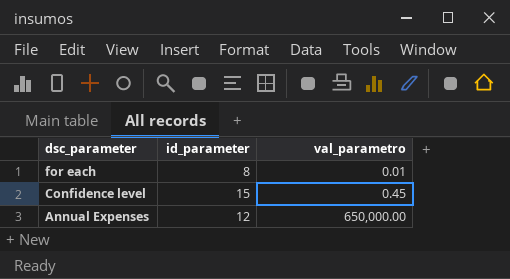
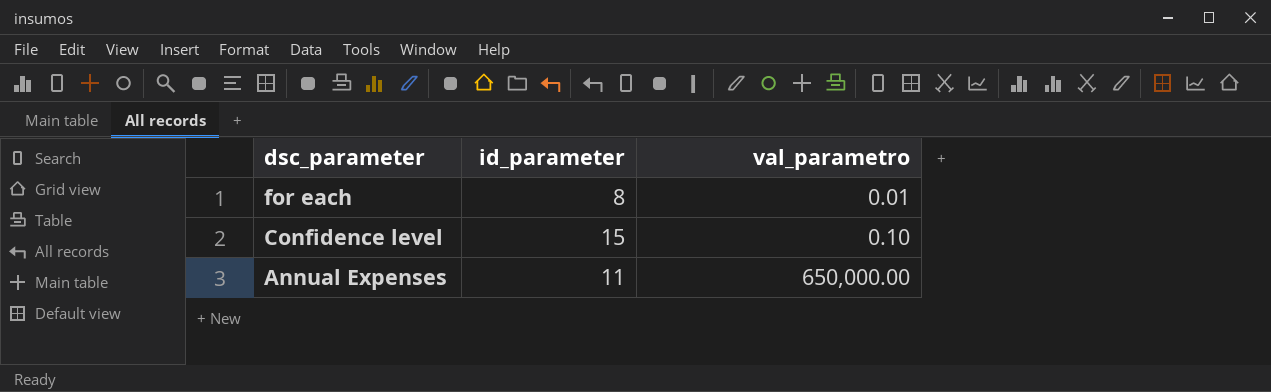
Confidence level | val_parametro: 0.45 -> 0.10
Annual Expenses | id_parameter: 12 -> 11

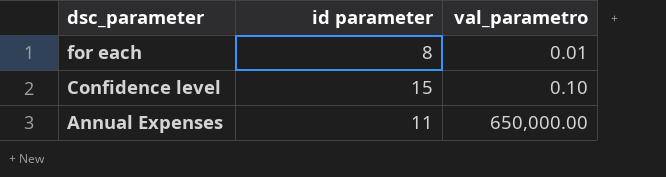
column name: id_parameter -> id parameter

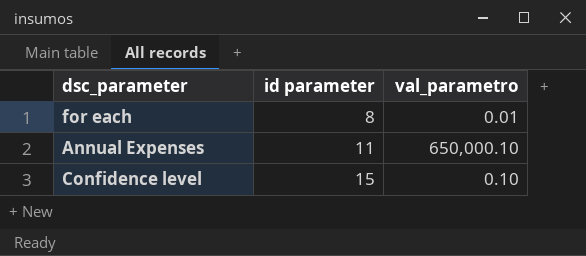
row order: dsc_parameter descending -> id parameter ascending
Annual Expenses | val_parametro: 650,000.00 -> 650,000.10

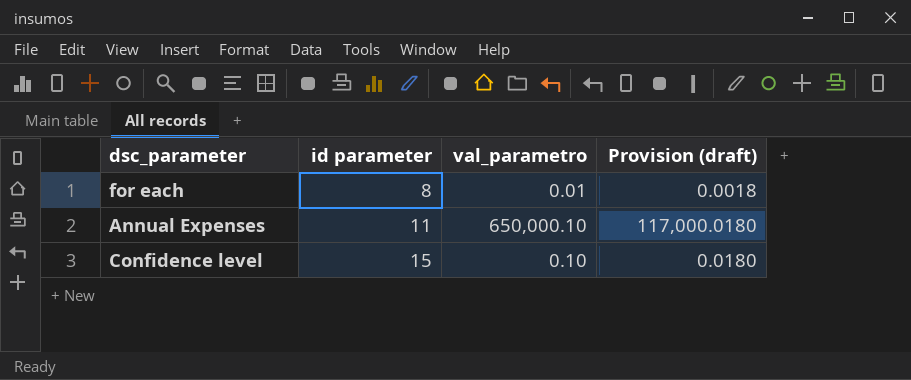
column Provision (draft) | formula: none -> [val_parametro] * 0.18

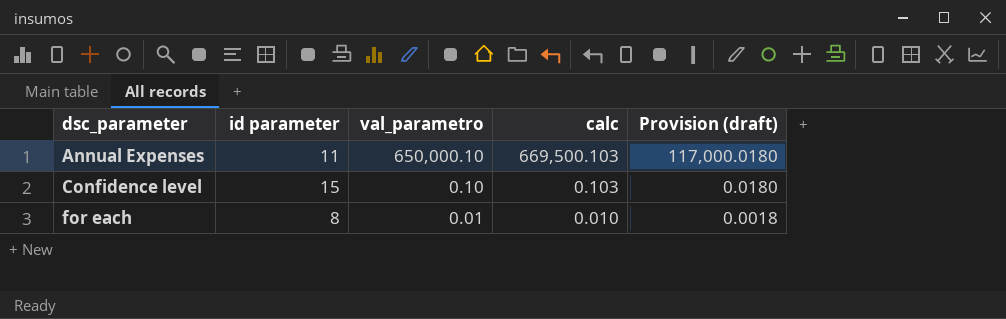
row order: id parameter ascending -> dsc_parameter ascending
column calc | formula: none -> [val_parametro] * 1.03

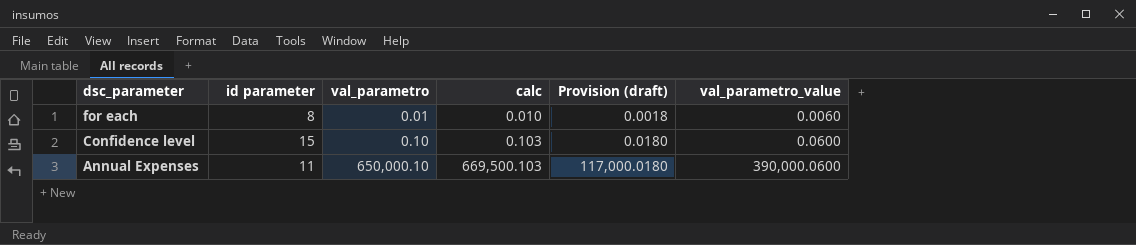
row order: dsc_parameter ascending -> dsc_parameter descending
column val_parametro_value | formula: none -> [val_parametro] * 0.6

